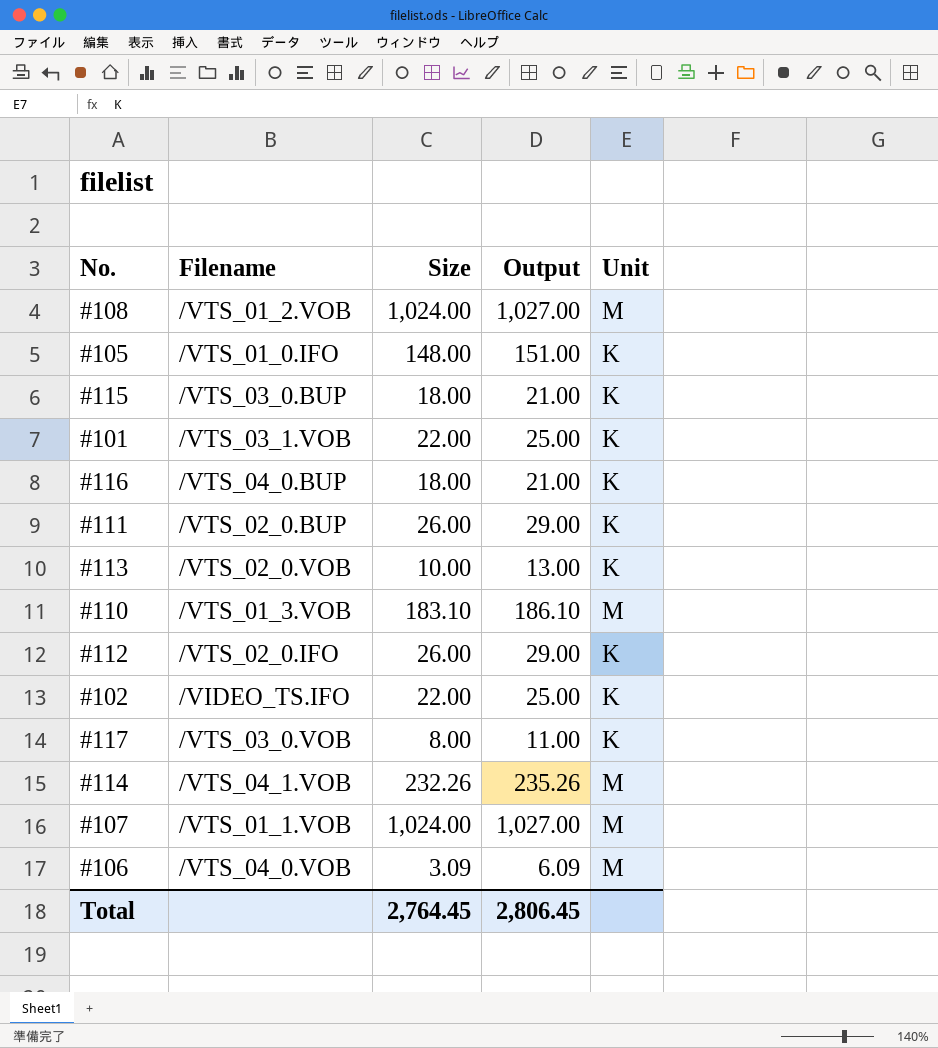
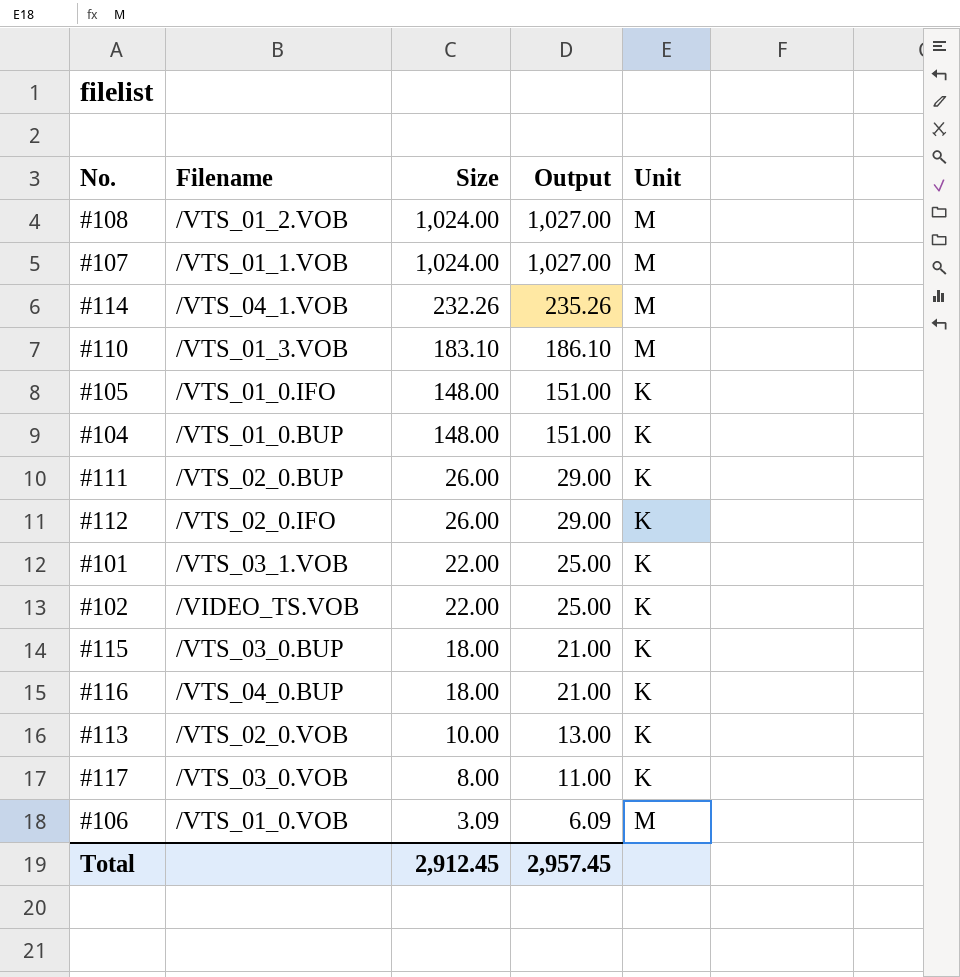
row order: none -> Size descending
row #104: none -> /VTS_01_0.BUP | 148.00 | 151.00 | K
#102 | Filename: /VIDEO_TS.IFO -> /VIDEO_TS.VOB
#106 | Filename: /VTS_04_0.VOB -> /VTS_01_0.VOB
Total | Size: 2,764.45 -> 2,912.45
Total | Output: 2,806.45 -> 2,957.45

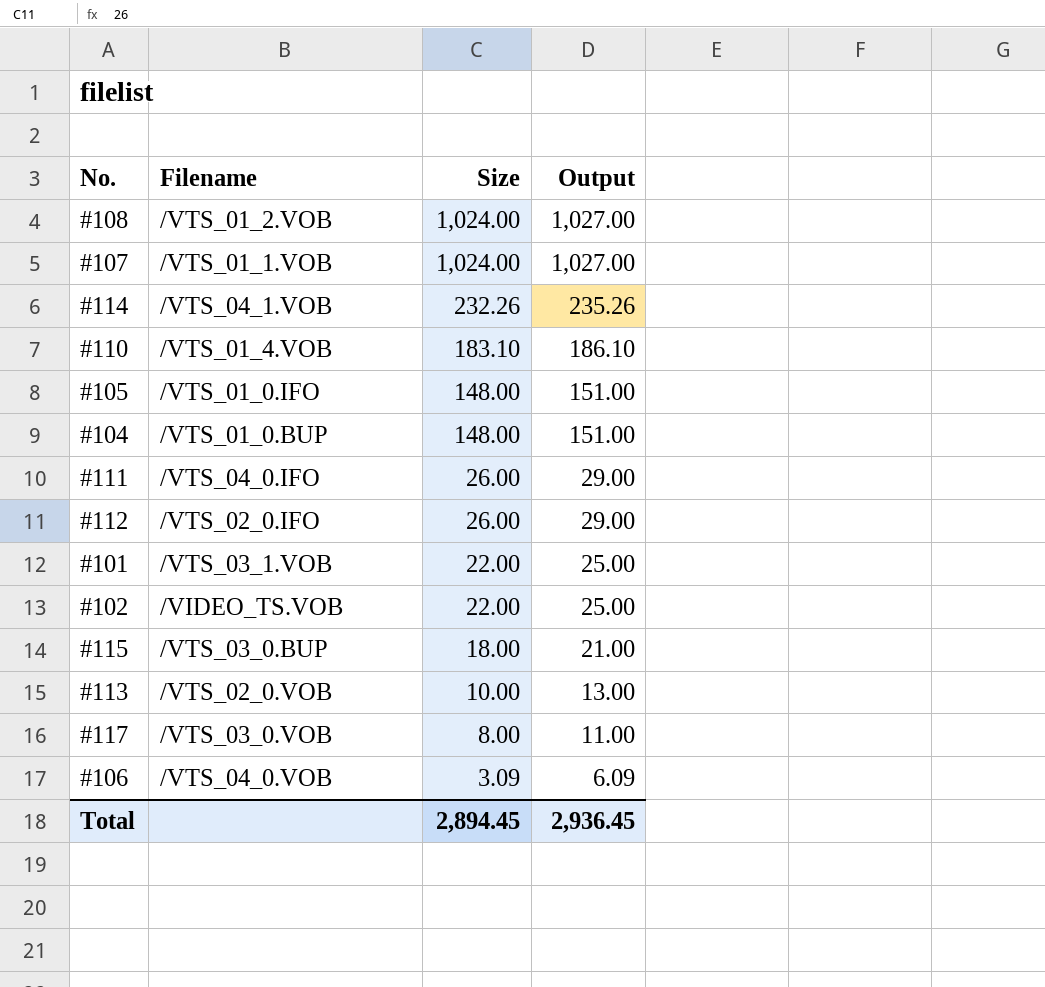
column Unit | position: 5 -> none
row #116: /VTS_04_0.BUP | 18.00 | 21.00 | K -> none
#110 | Filename: /VTS_01_3.VOB -> /VTS_01_4.VOB
#111 | Filename: /VTS_02_0.BUP -> /VTS_04_0.IFO
#106 | Filename: /VTS_01_0.VOB -> /VTS_04_0.VOB
Total | Size: 2,912.45 -> 2,894.45
Total | Output: 2,957.45 -> 2,936.45

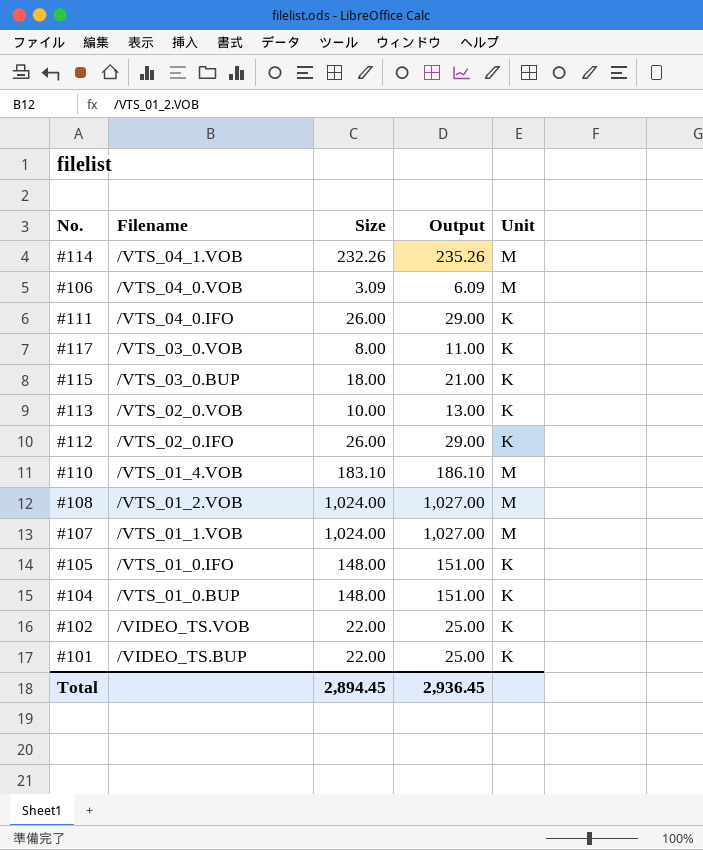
row order: Size descending -> Filename descending
column Unit | position: none -> 5
#101 | Filename: /VTS_03_1.VOB -> /VIDEO_TS.BUP

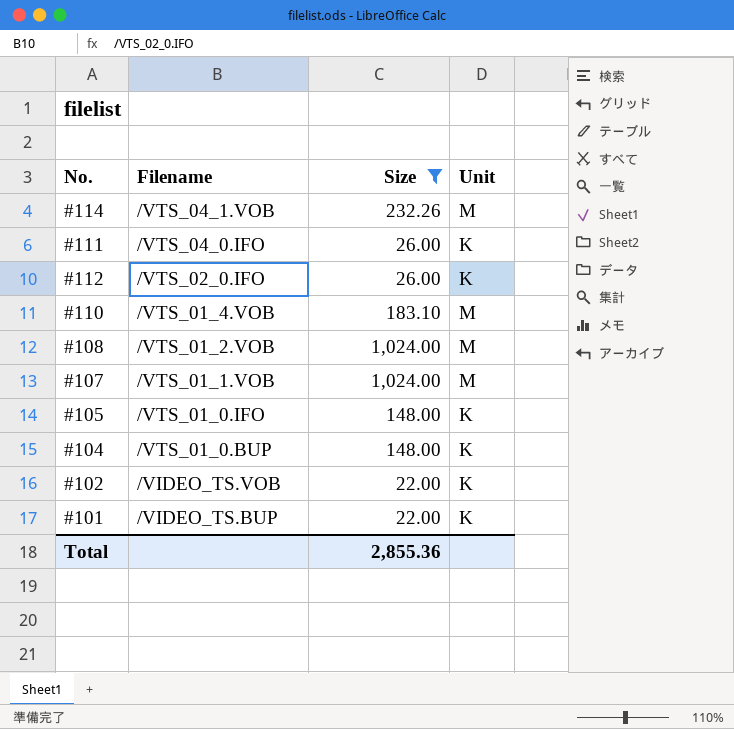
filter: none -> Size >= 22.00
column Output | formula: [Size] + 3 -> none
Total | Size: 2,894.45 -> 2,855.36

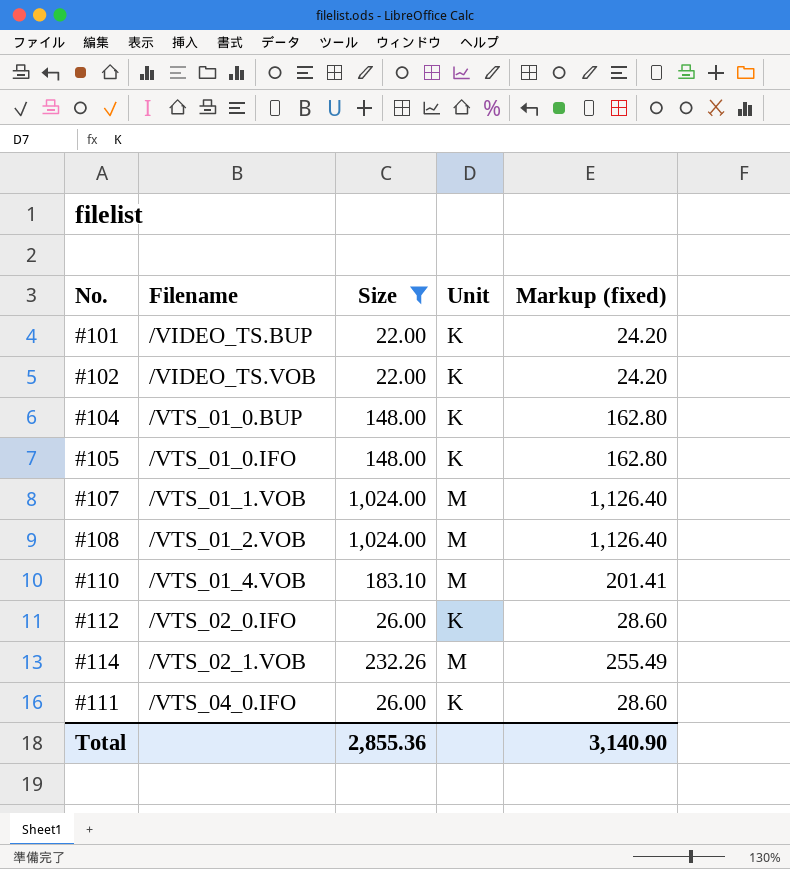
row order: Filename descending -> Filename ascending
column Markup (fixed) | formula: none -> [Size] * 1.1
#114 | Filename: /VTS_04_1.VOB -> /VTS_02_1.VOB

